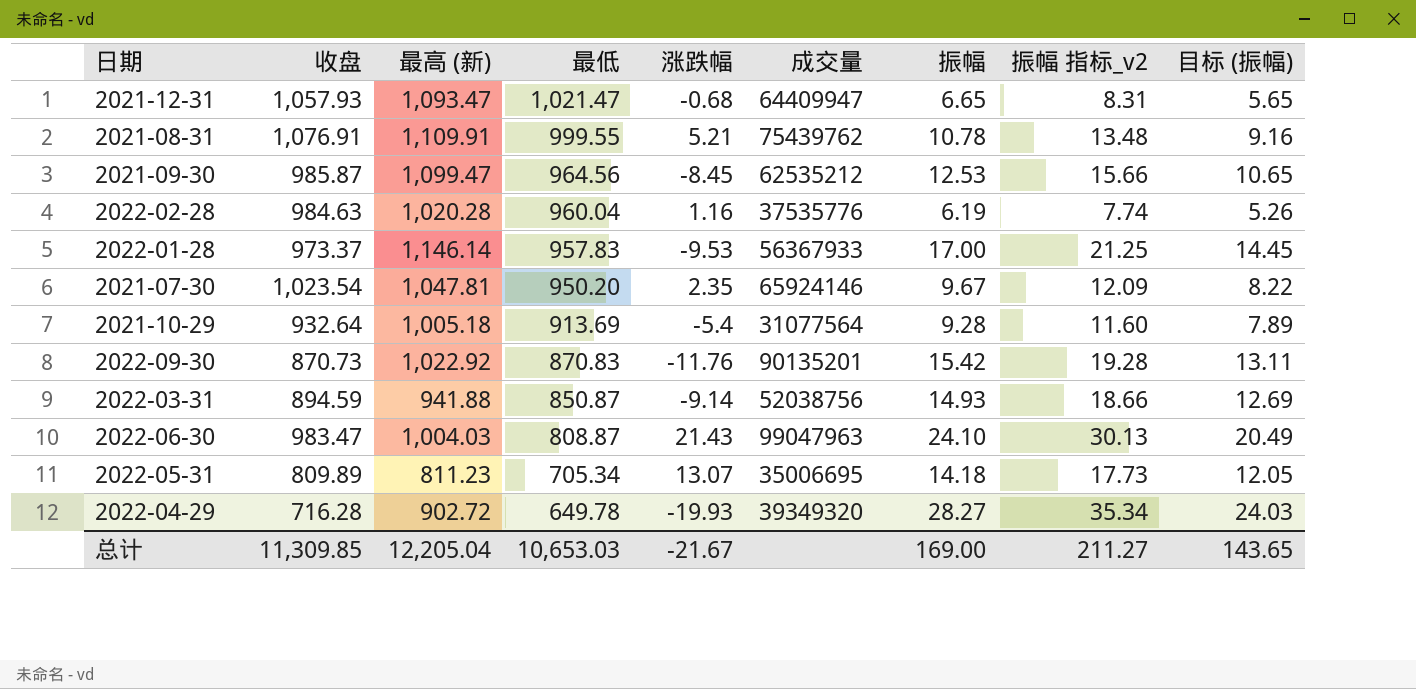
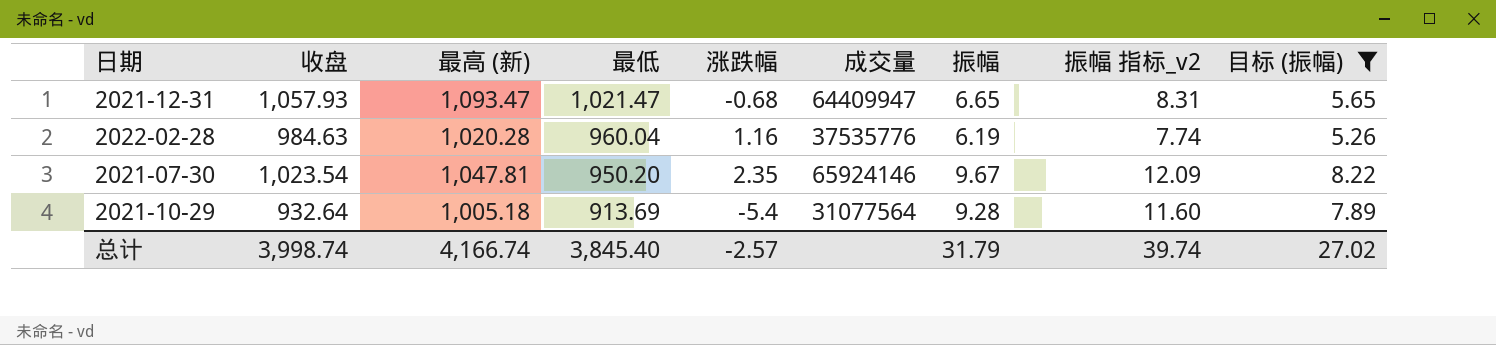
filter: none -> 目标 (振幅) <= 8.22
总计 | 收盘: 11,309.85 -> 3,998.74
总计 | 最高 (新): 12,205.04 -> 4,166.74
总计 | 最低: 10,653.03 -> 3,845.40
总计 | 涨跌幅: -21.67 -> -2.57
总计 | 振幅: 169.00 -> 31.79
总计 | 振幅 指标_v2: 211.27 -> 39.74
总计 | 目标 (振幅): 143.65 -> 27.02

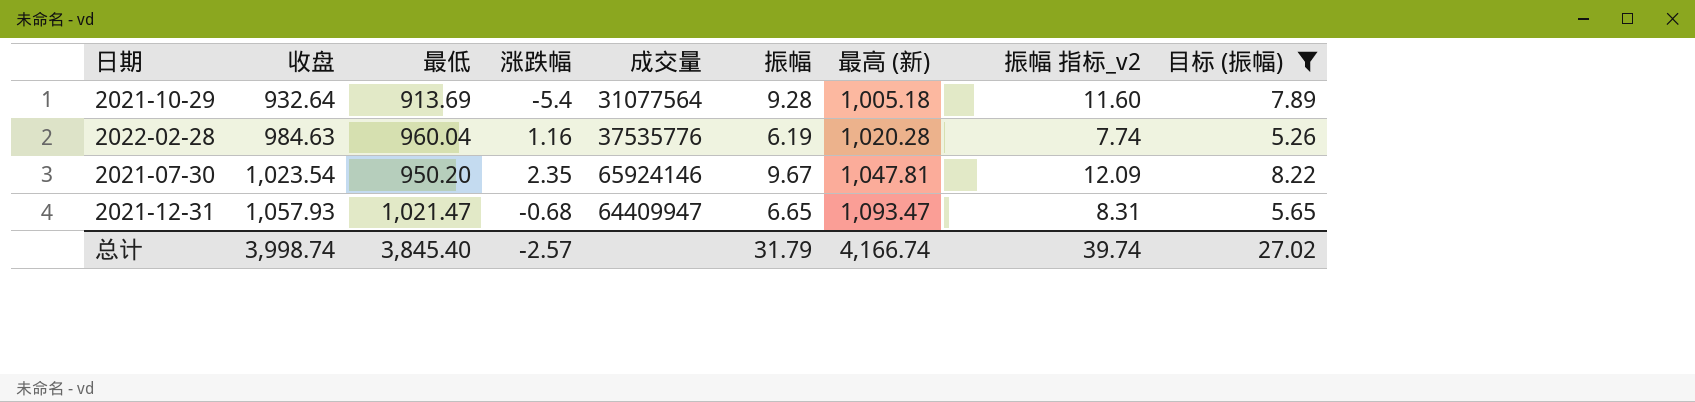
row order: 最低 descending -> 收盘 ascending
column 最高 (新) | position: 3 -> 7

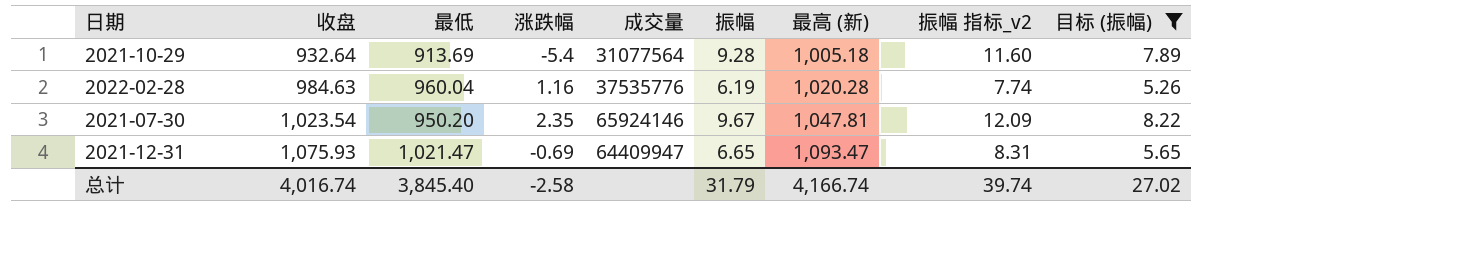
2021-12-31 | 收盘: 1,057.93 -> 1,075.93
2021-12-31 | 涨跌幅: -0.68 -> -0.69
总计 | 收盘: 3,998.74 -> 4,016.74
总计 | 涨跌幅: -2.57 -> -2.58

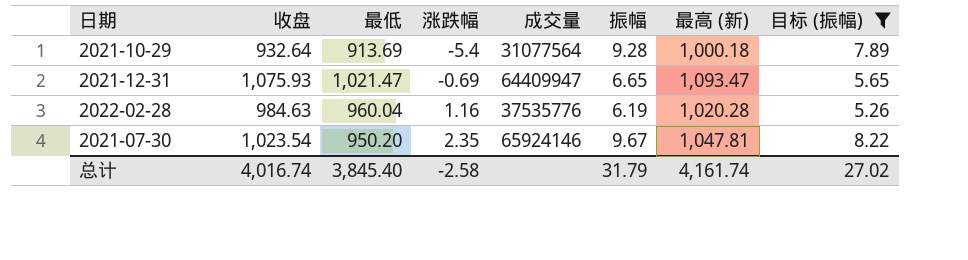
row order: 收盘 ascending -> 涨跌幅 ascending
column 振幅 指标_v2 | formula: [振幅] * 1.25 -> none
2021-10-29 | 最高 (新): 1,005.18 -> 1,000.18
总计 | 最高 (新): 4,166.74 -> 4,161.74

